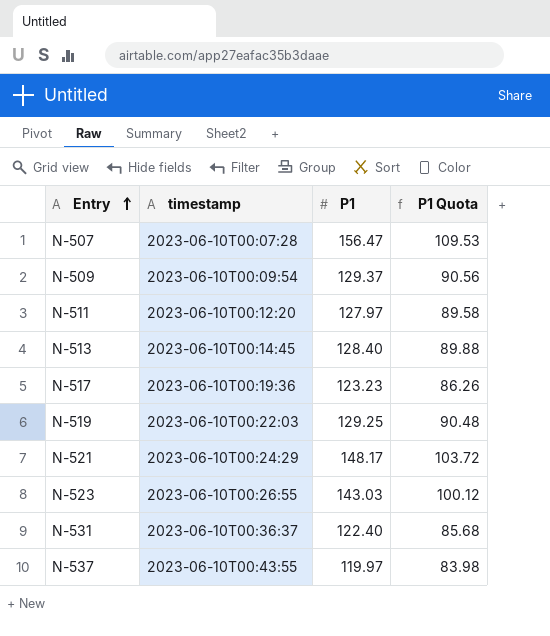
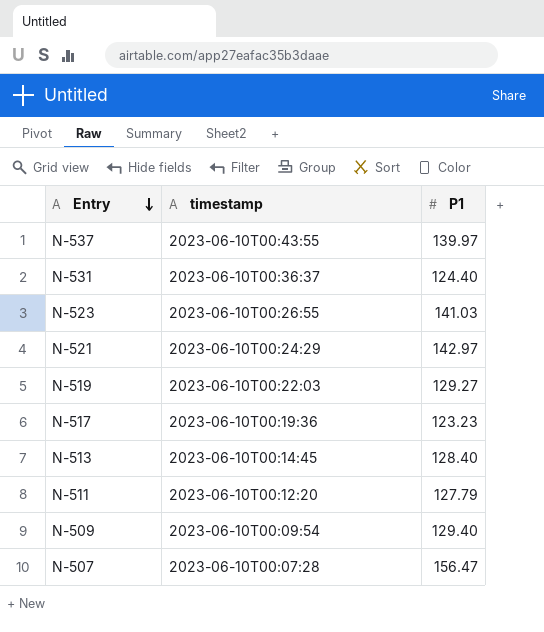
row order: Entry ascending -> Entry descending
column P1 Quota | formula: [P1] * 0.7 -> none
N-537 | P1: 119.97 -> 139.97
N-531 | P1: 122.40 -> 124.40
N-523 | P1: 143.03 -> 141.03
N-521 | P1: 148.17 -> 142.97
N-519 | P1: 129.25 -> 129.27
N-511 | P1: 127.97 -> 127.79
N-509 | P1: 129.37 -> 129.40

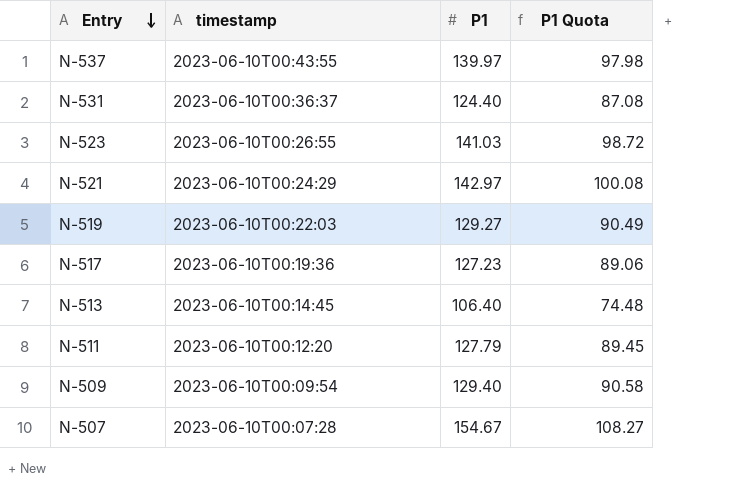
column P1 Quota | formula: none -> [P1] * 0.7
N-517 | P1: 123.23 -> 127.23
N-513 | P1: 128.40 -> 106.40
N-507 | P1: 156.47 -> 154.67

